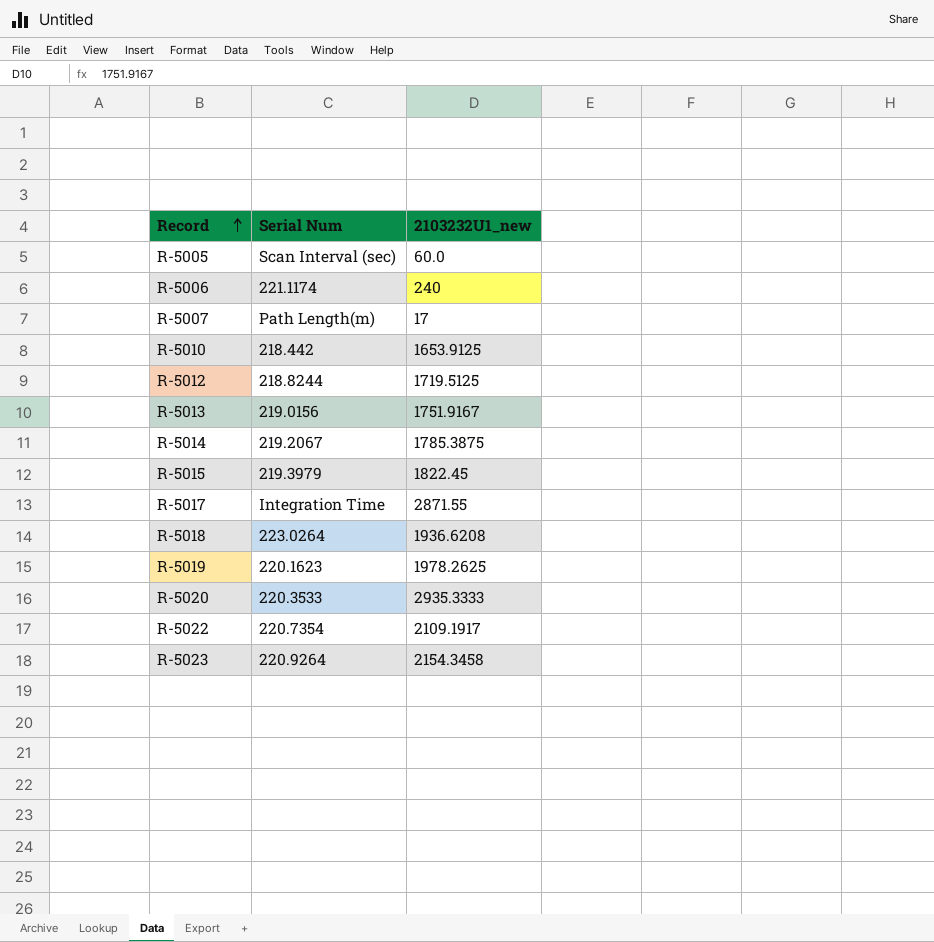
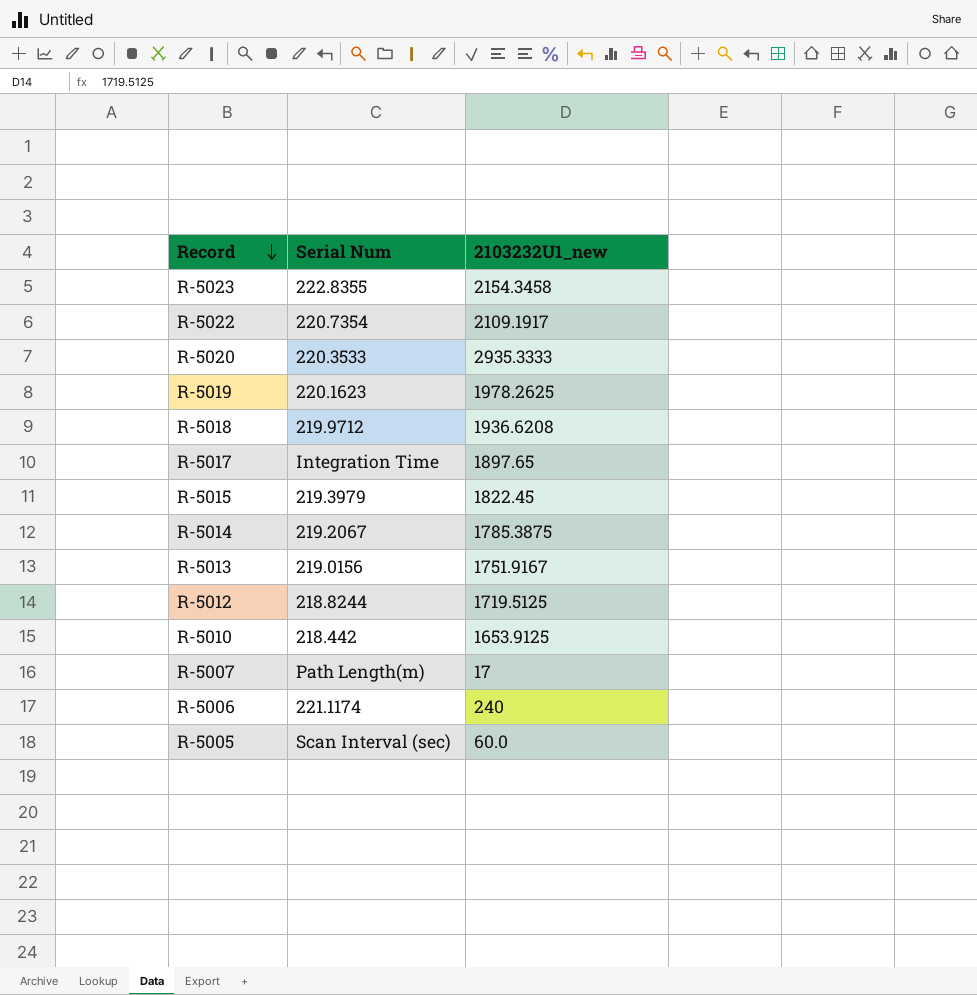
row order: Record ascending -> Record descending
R-5023 | Serial Num: 220.9264 -> 222.8355
R-5018 | Serial Num: 223.0264 -> 219.9712
R-5017 | 2103232U1_new: 2871.55 -> 1897.65

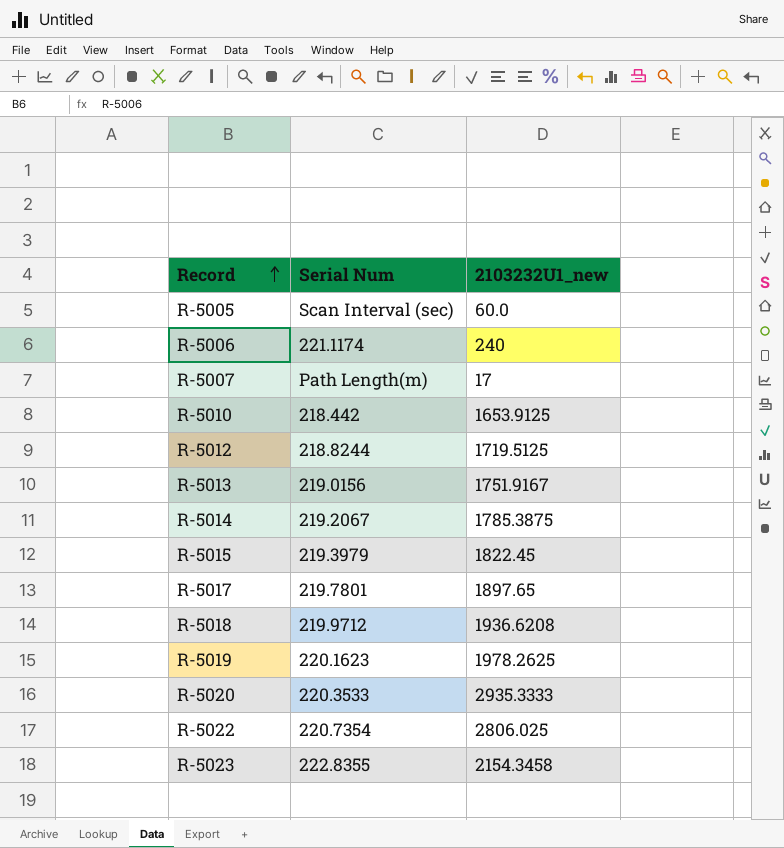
row order: Record descending -> Record ascending
R-5017 | Serial Num: Integration Time -> 219.7801
R-5022 | 2103232U1_new: 2109.1917 -> 2806.025

